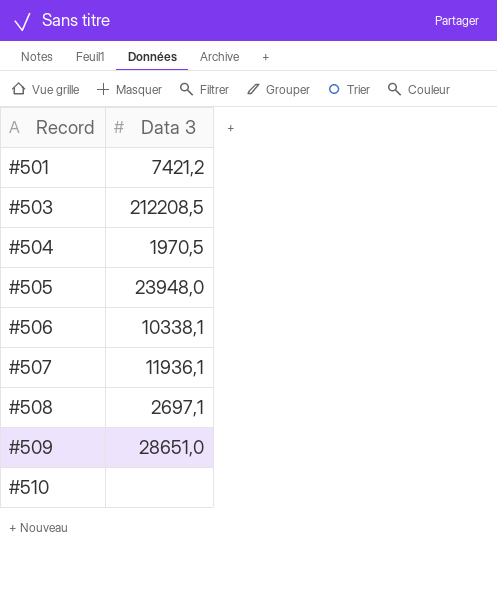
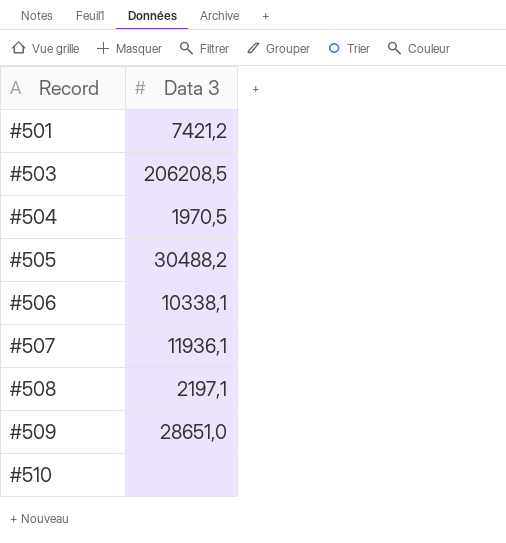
#503 | Data 3: 212208,5 -> 206208,5
#505 | Data 3: 23948,0 -> 30488,2
#508 | Data 3: 2697,1 -> 2197,1

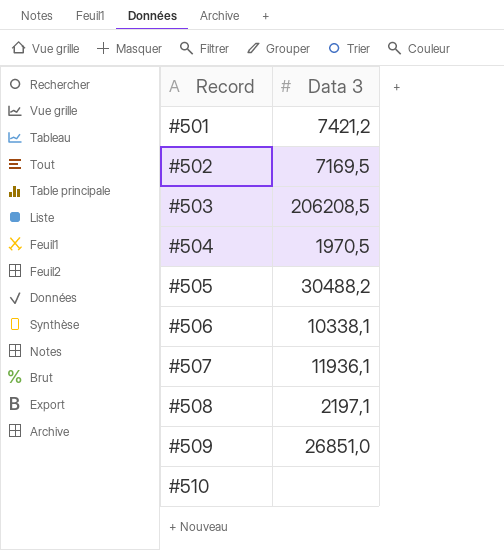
row #502: none -> 7169,5
#509 | Data 3: 28651,0 -> 26851,0

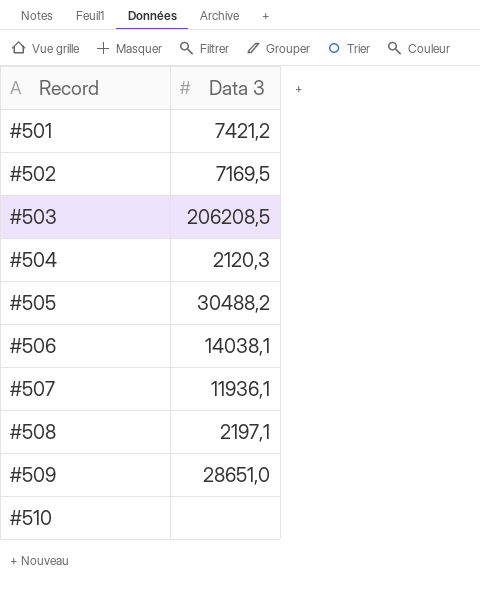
#504 | Data 3: 1970,5 -> 2120,3
#506 | Data 3: 10338,1 -> 14038,1
#509 | Data 3: 26851,0 -> 28651,0

